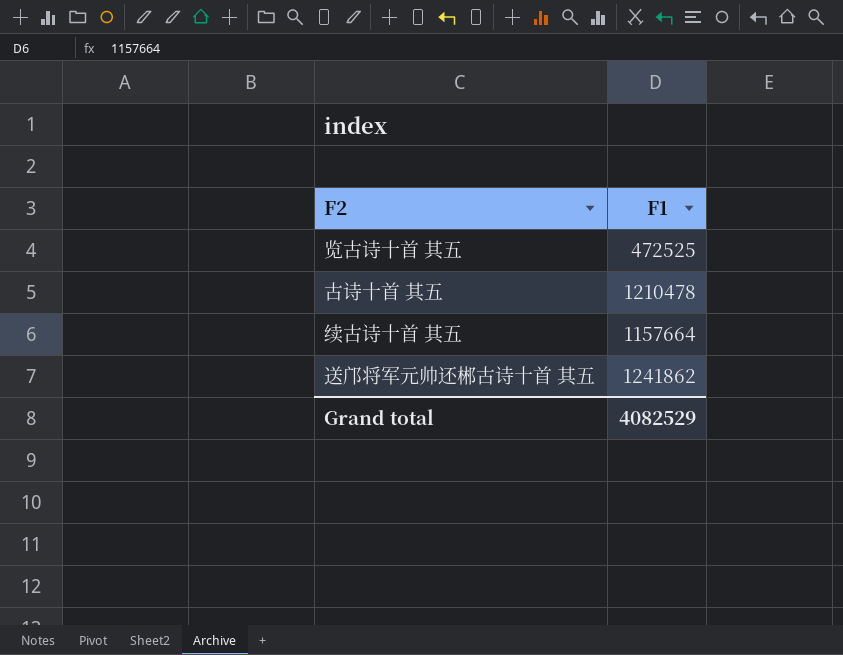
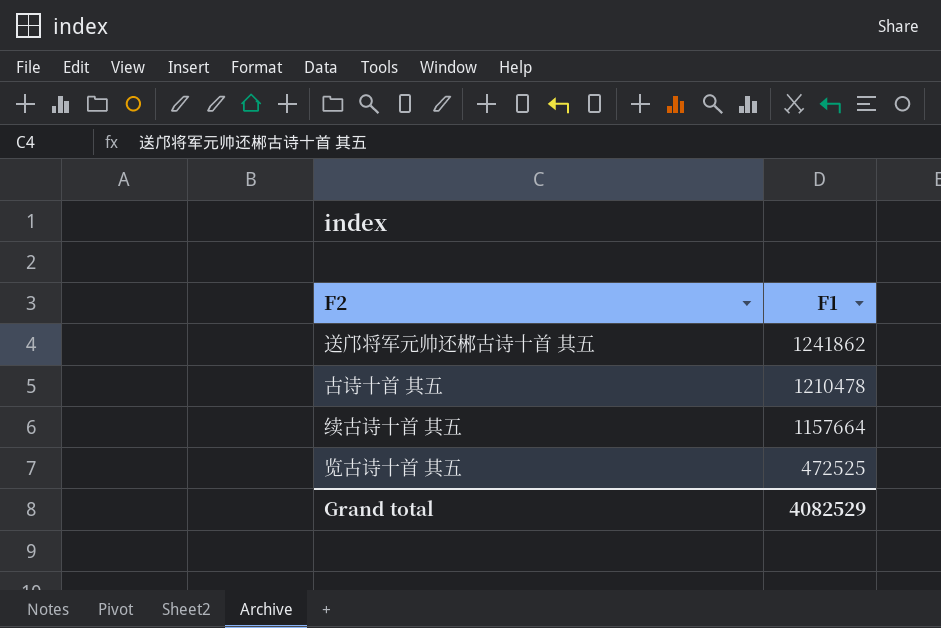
row order: none -> F1 descending

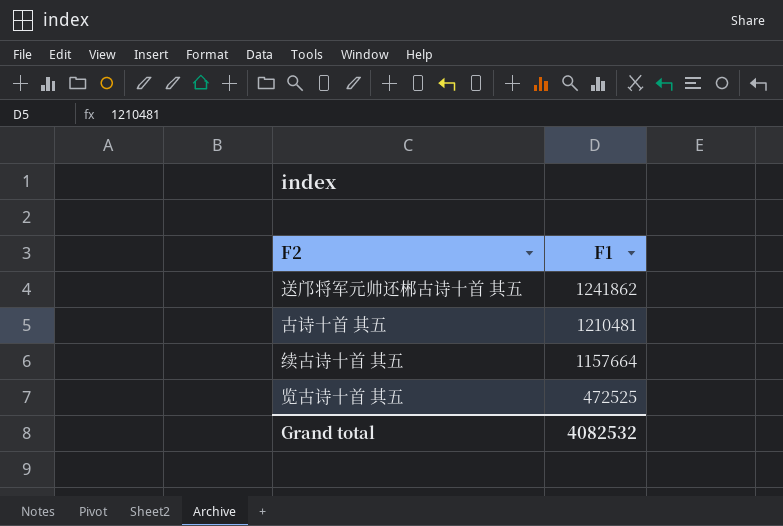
古诗十首 其五 | F1: 1210478 -> 1210481
Grand total | F1: 4082529 -> 4082532

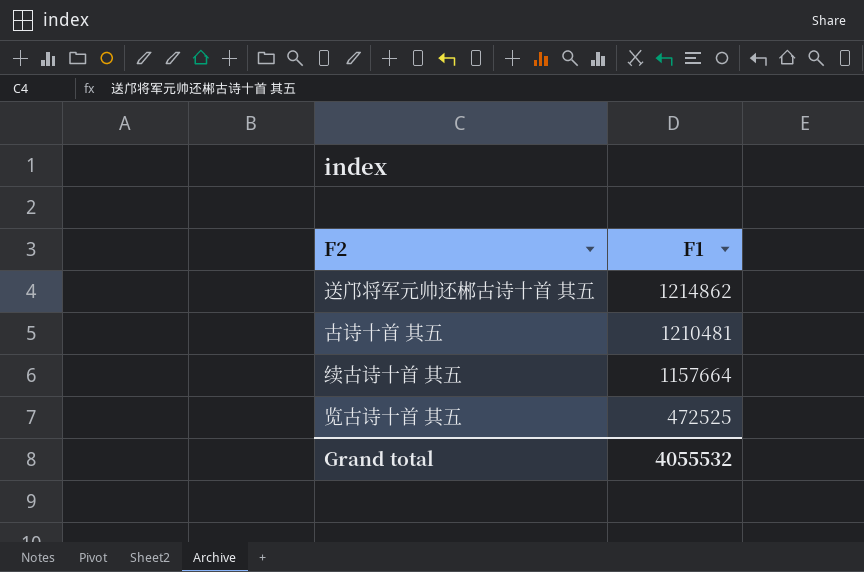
送邝将军元帅还郴古诗十首 其五 | F1: 1241862 -> 1214862
Grand total | F1: 4082532 -> 4055532

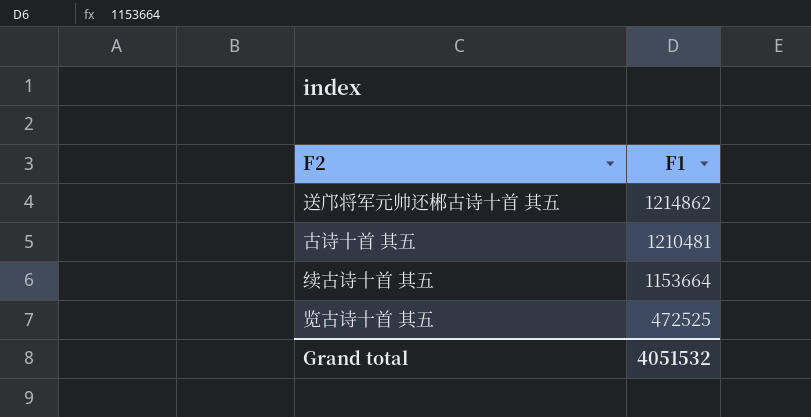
续古诗十首 其五 | F1: 1157664 -> 1153664
Grand total | F1: 4055532 -> 4051532

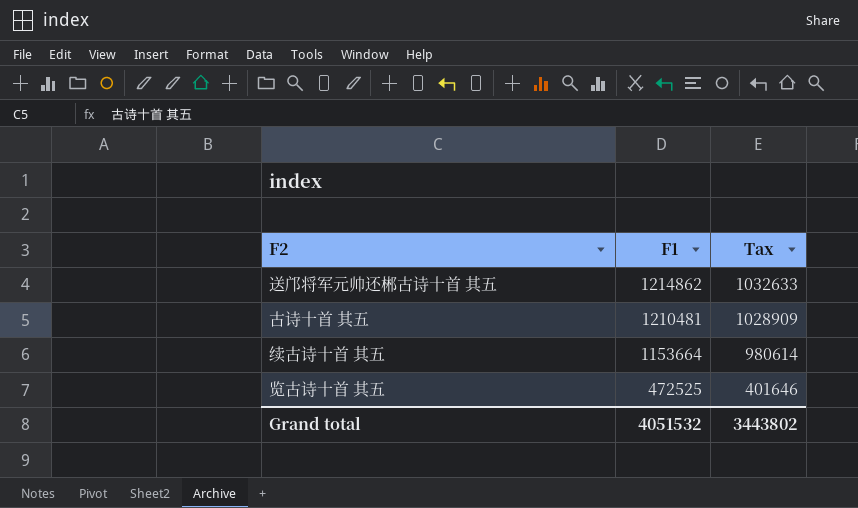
column Tax | formula: none -> [F1] * 0.85

